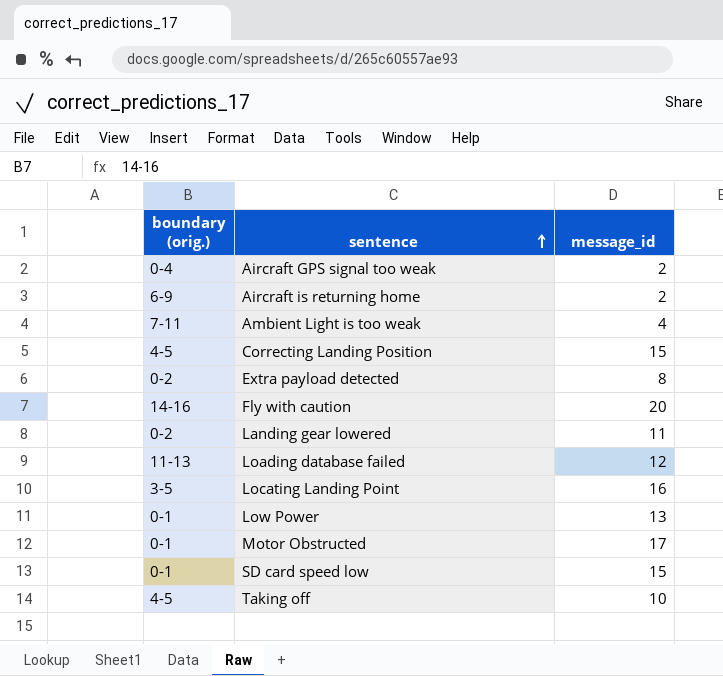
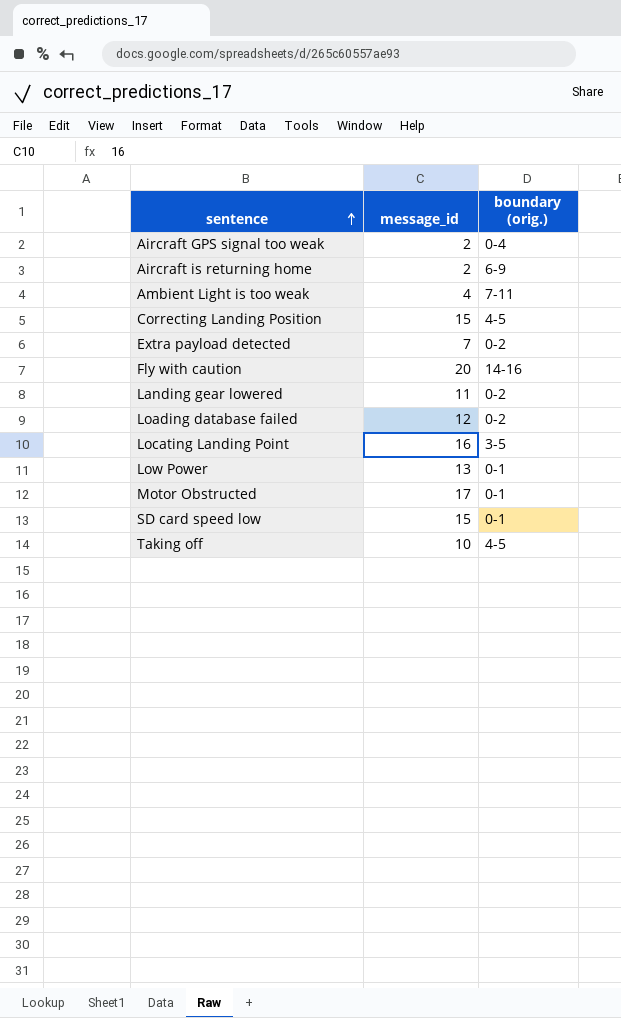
column boundary (orig.) | position: 1 -> 3
Extra payload detected | message_id: 8 -> 7
Loading database failed | boundary (orig.): 11-13 -> 0-2

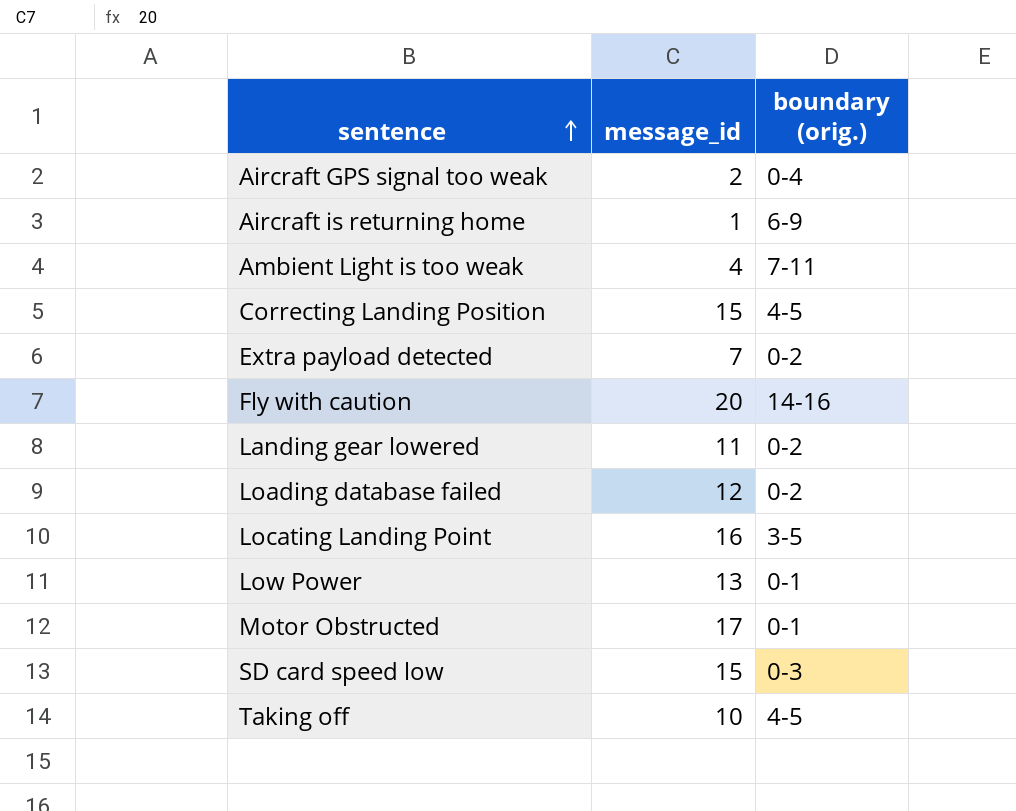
Aircraft is returning home | message_id: 2 -> 1
SD card speed low | boundary (orig.): 0-1 -> 0-3

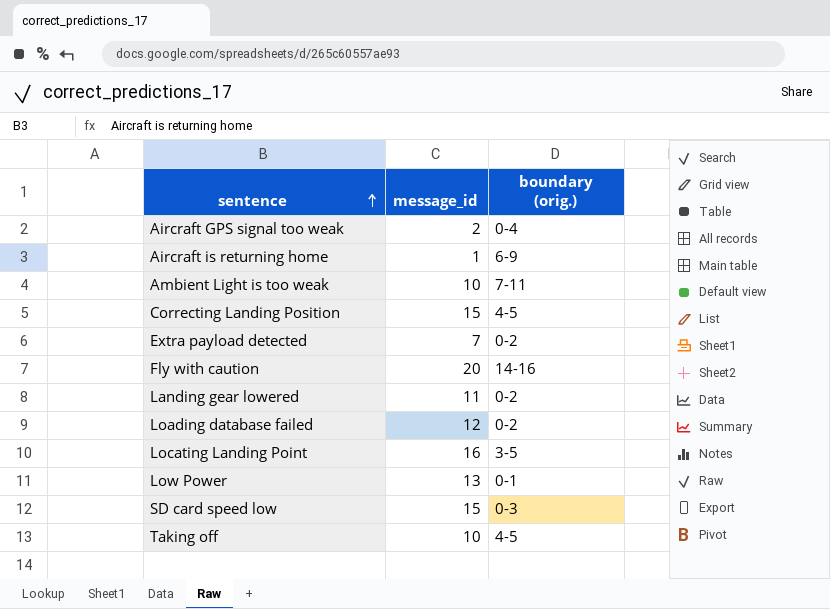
row Motor Obstructed: 17 | 0-1 -> none
Ambient Light is too weak | message_id: 4 -> 10

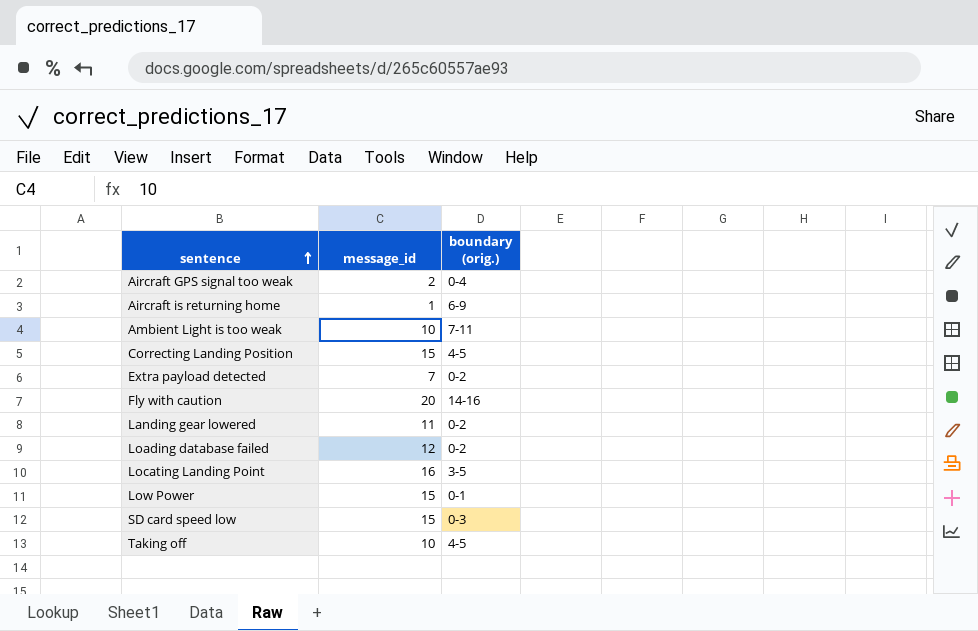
Low Power | message_id: 13 -> 15

